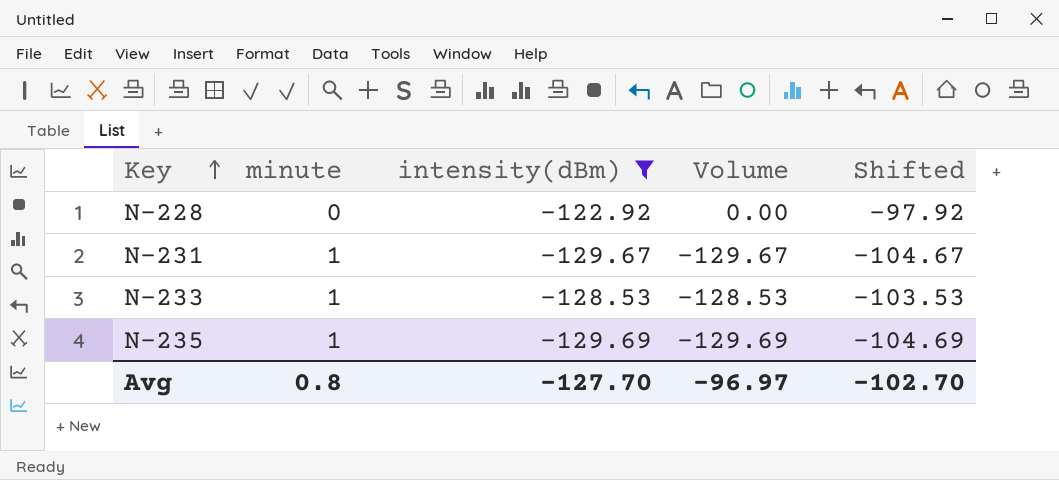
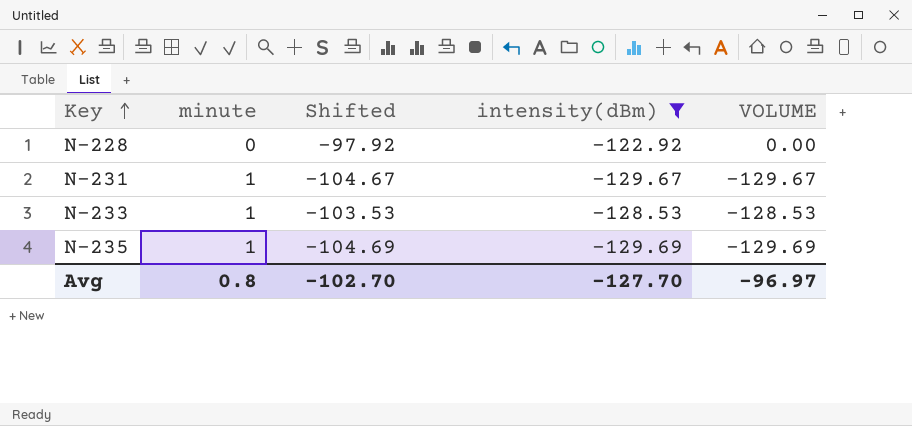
column Shifted | position: 5 -> 3
column name: Volume -> VOLUME

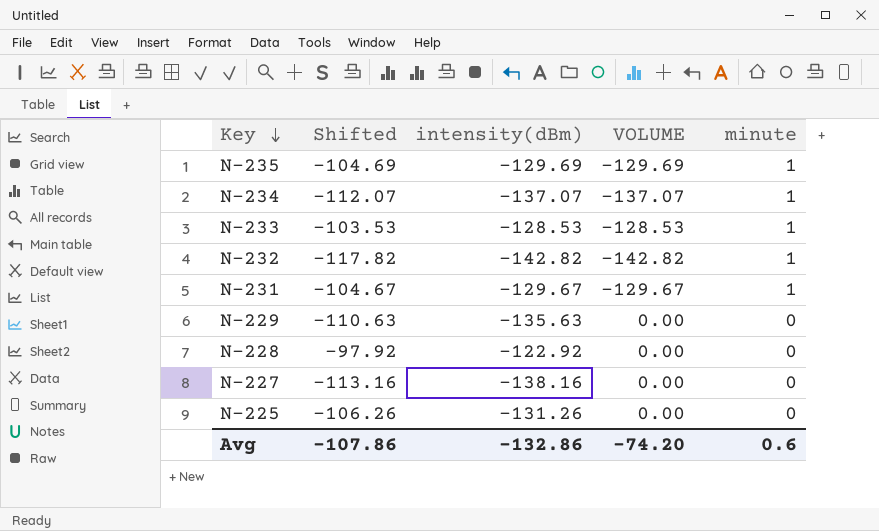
filter: intensity(dBm) >= -129.69 -> none
row order: Key ascending -> Key descending
column minute | position: 2 -> 5
Avg | Shifted: -102.70 -> -107.86
Avg | intensity(dBm): -127.70 -> -132.86
Avg | VOLUME: -96.97 -> -74.20
Avg | minute: 0.8 -> 0.6

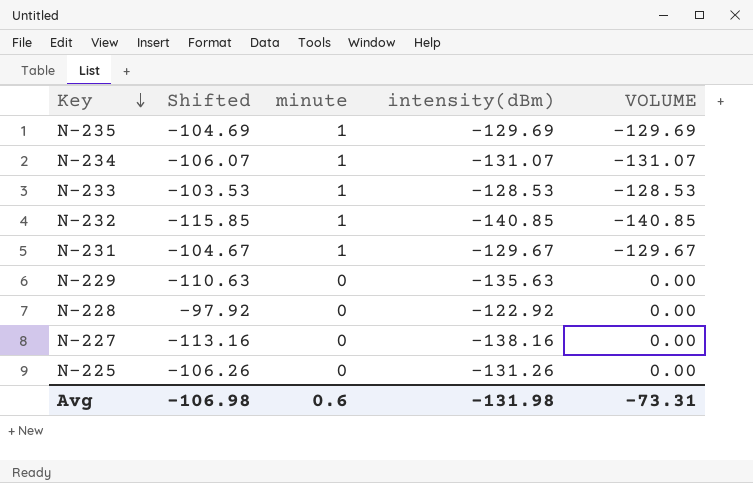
column minute | position: 5 -> 3
N-234 | Shifted: -112.07 -> -106.07
N-234 | intensity(dBm): -137.07 -> -131.07
N-234 | VOLUME: -137.07 -> -131.07
N-232 | Shifted: -117.82 -> -115.85
N-232 | intensity(dBm): -142.82 -> -140.85
N-232 | VOLUME: -142.82 -> -140.85
Avg | Shifted: -107.86 -> -106.98
Avg | intensity(dBm): -132.86 -> -131.98
Avg | VOLUME: -74.20 -> -73.31

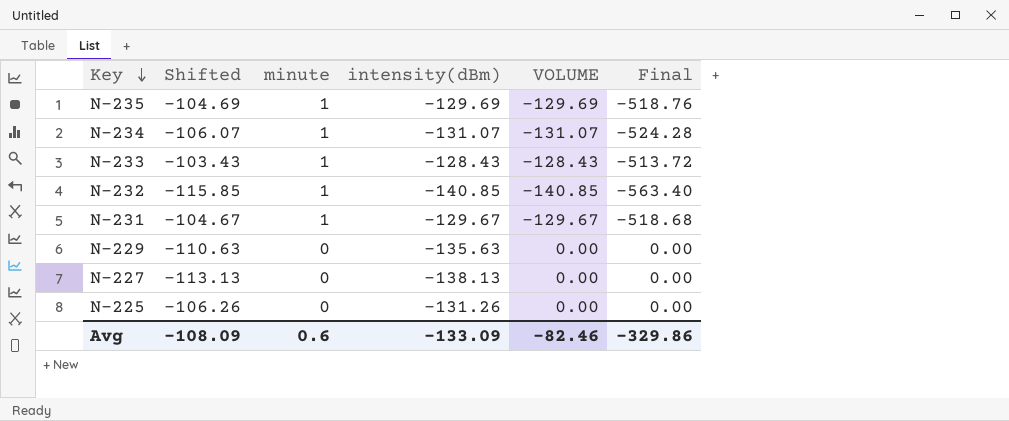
column Final | formula: none -> [VOLUME] * 4
row N-228: -97.92 | 0 | -122.92 | 0.00 -> none
N-233 | Shifted: -103.53 -> -103.43
N-233 | intensity(dBm): -128.53 -> -128.43
N-233 | VOLUME: -128.53 -> -128.43
N-227 | Shifted: -113.16 -> -113.13
N-227 | intensity(dBm): -138.16 -> -138.13
Avg | Shifted: -106.98 -> -108.09
Avg | intensity(dBm): -131.98 -> -133.09
Avg | VOLUME: -73.31 -> -82.46

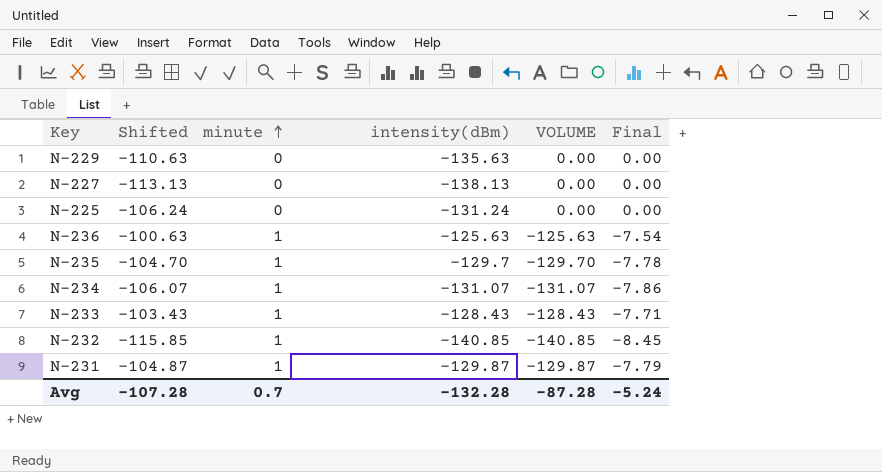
row order: Key descending -> minute ascending
column Final | formula: [VOLUME] * 4 -> [VOLUME] * 0.06
N-225 | Shifted: -106.26 -> -106.24
N-225 | intensity(dBm): -131.26 -> -131.24
row N-236: none -> -100.63 | 1 | -125.63 | -125.63 | -7.54
N-235 | Shifted: -104.69 -> -104.70
N-235 | intensity(dBm): -129.69 -> -129.7
N-235 | VOLUME: -129.69 -> -129.70
N-231 | Shifted: -104.67 -> -104.87
N-231 | intensity(dBm): -129.67 -> -129.87
N-231 | VOLUME: -129.67 -> -129.87
Avg | Shifted: -108.09 -> -107.28
Avg | minute: 0.6 -> 0.7
Avg | intensity(dBm): -133.09 -> -132.28
Avg | VOLUME: -82.46 -> -87.28
Avg | Final: -329.86 -> -5.24

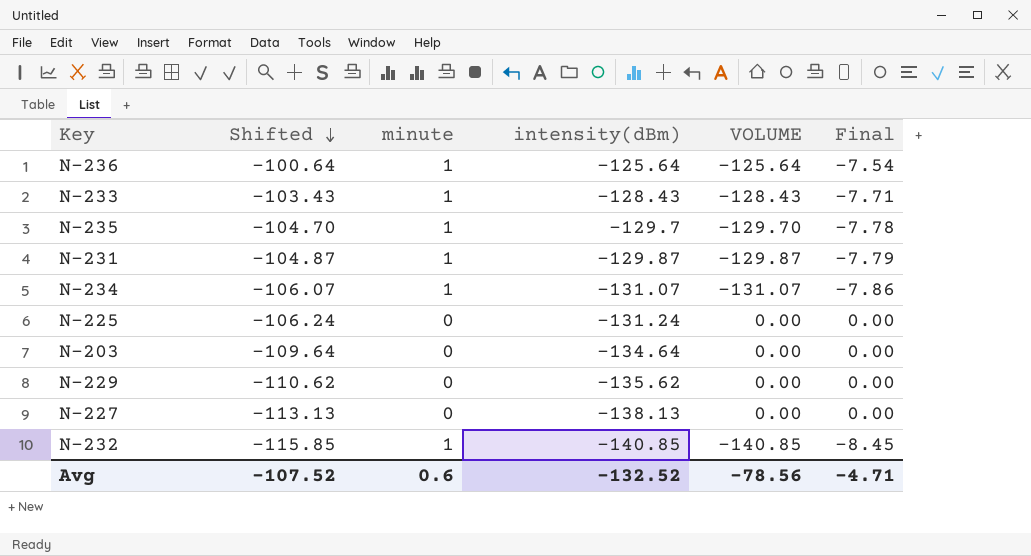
row order: minute ascending -> Shifted descending
N-236 | Shifted: -100.63 -> -100.64
N-236 | intensity(dBm): -125.63 -> -125.64
N-236 | VOLUME: -125.63 -> -125.64
row N-203: none -> -109.64 | 0 | -134.64 | 0.00 | 0.00
N-229 | Shifted: -110.63 -> -110.62
N-229 | intensity(dBm): -135.63 -> -135.62
Avg | Shifted: -107.28 -> -107.52
Avg | minute: 0.7 -> 0.6
Avg | intensity(dBm): -132.28 -> -132.52
Avg | VOLUME: -87.28 -> -78.56
Avg | Final: -5.24 -> -4.71

